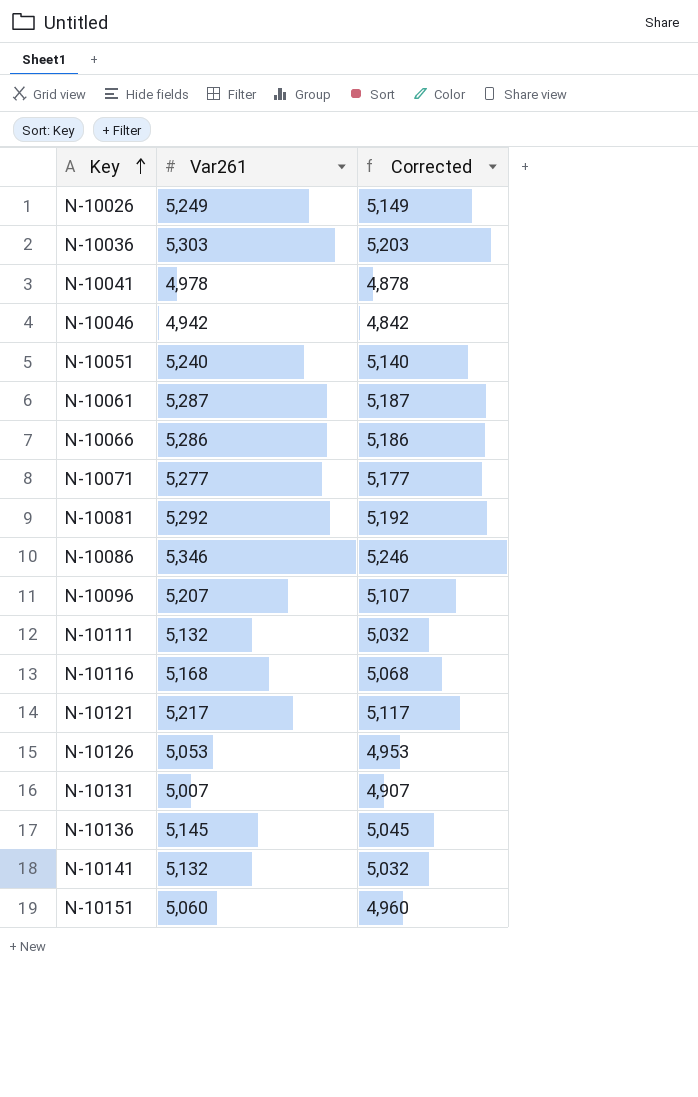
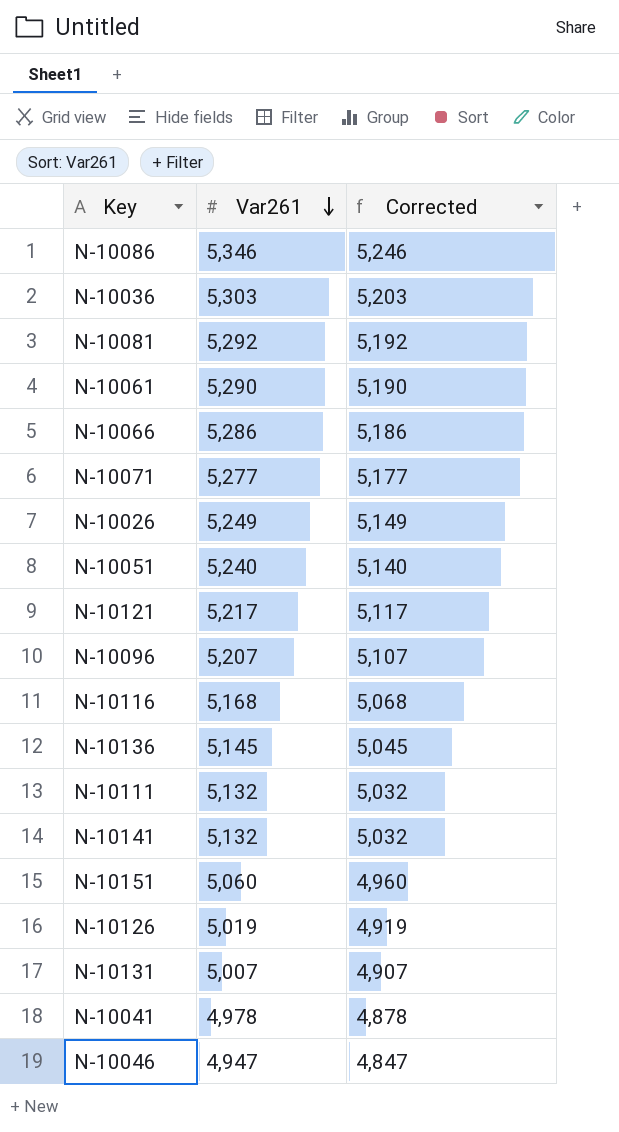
row order: Key ascending -> Var261 descending
N-10061 | Var261: 5,287 -> 5,290
N-10061 | Corrected: 5,187 -> 5,190
N-10126 | Var261: 5,053 -> 5,019
N-10126 | Corrected: 4,953 -> 4,919
N-10046 | Var261: 4,942 -> 4,947
N-10046 | Corrected: 4,842 -> 4,847

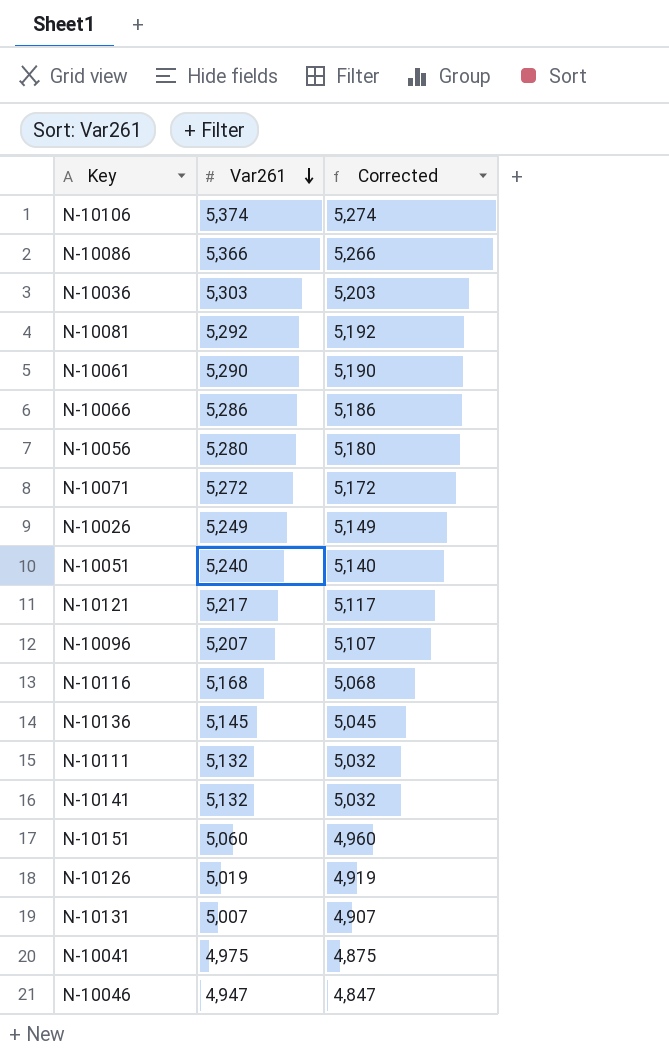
row N-10106: none -> 5,374 | 5,274
N-10086 | Var261: 5,346 -> 5,366
N-10086 | Corrected: 5,246 -> 5,266
row N-10056: none -> 5,280 | 5,180
N-10071 | Var261: 5,277 -> 5,272
N-10071 | Corrected: 5,177 -> 5,172
N-10041 | Var261: 4,978 -> 4,975
N-10041 | Corrected: 4,878 -> 4,875

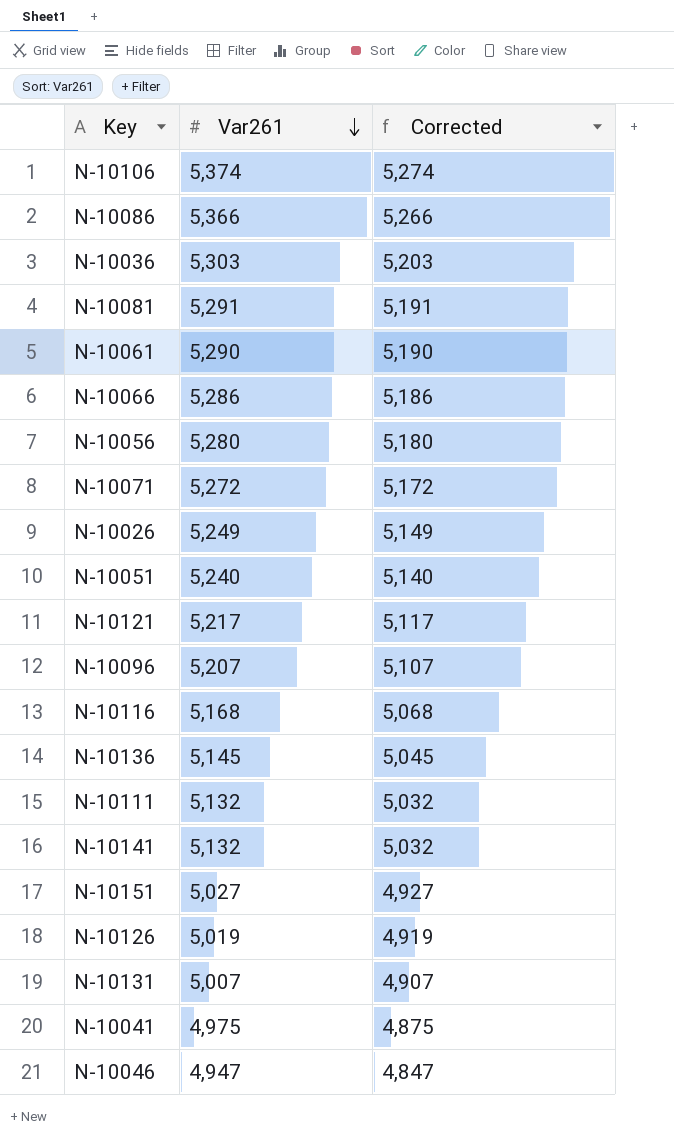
N-10081 | Var261: 5,292 -> 5,291
N-10081 | Corrected: 5,192 -> 5,191
N-10151 | Var261: 5,060 -> 5,027
N-10151 | Corrected: 4,960 -> 4,927

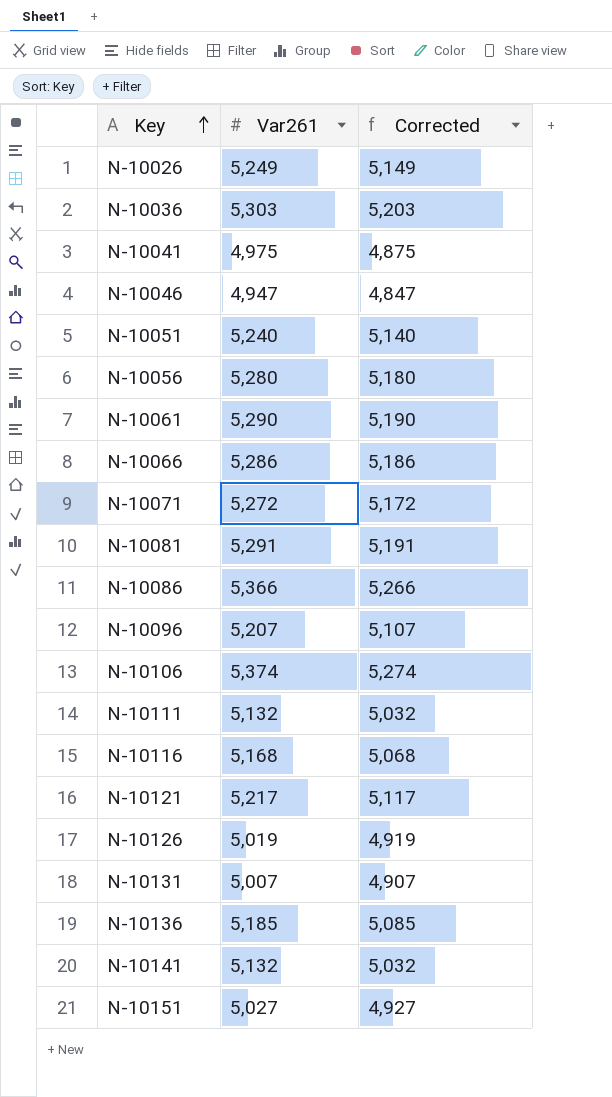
row order: Var261 descending -> Key ascending
N-10136 | Var261: 5,145 -> 5,185
N-10136 | Corrected: 5,045 -> 5,085

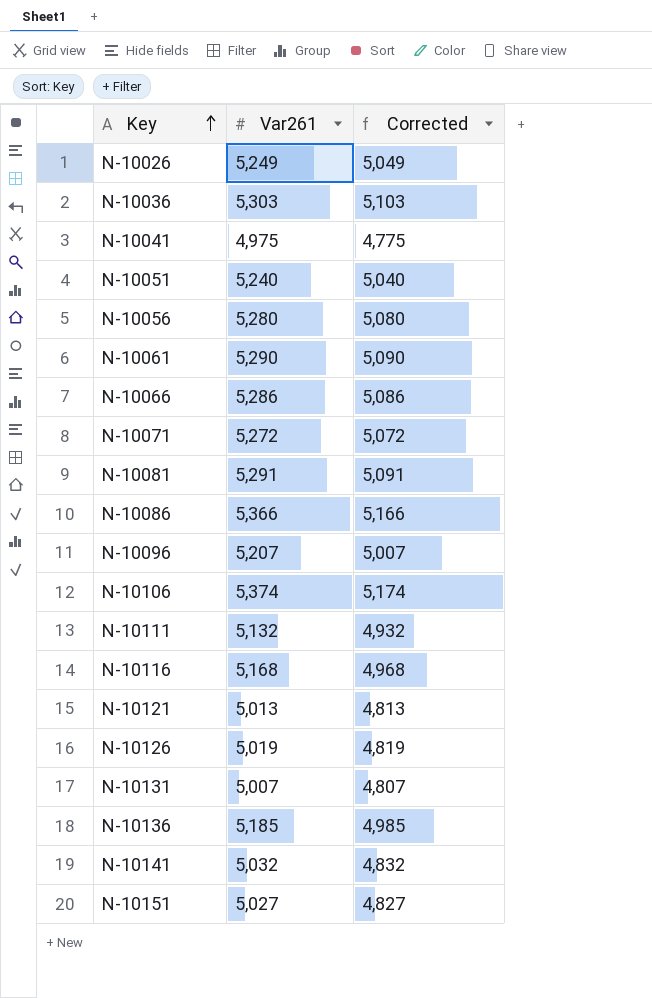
column Corrected | formula: [Var261] - 100 -> [Var261] - 200
row N-10046: 4,947 | 4,847 -> none
N-10121 | Var261: 5,217 -> 5,013
N-10141 | Var261: 5,132 -> 5,032

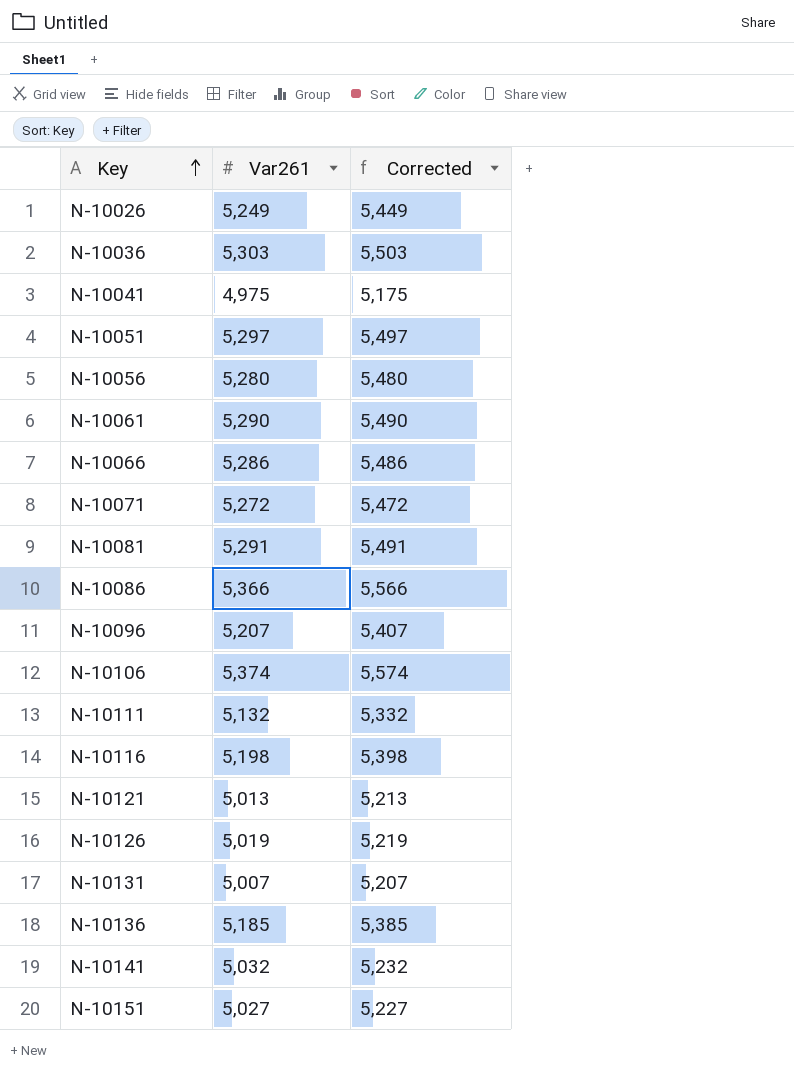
column Corrected | formula: [Var261] - 200 -> [Var261] + 200
N-10051 | Var261: 5,240 -> 5,297
N-10116 | Var261: 5,168 -> 5,198

